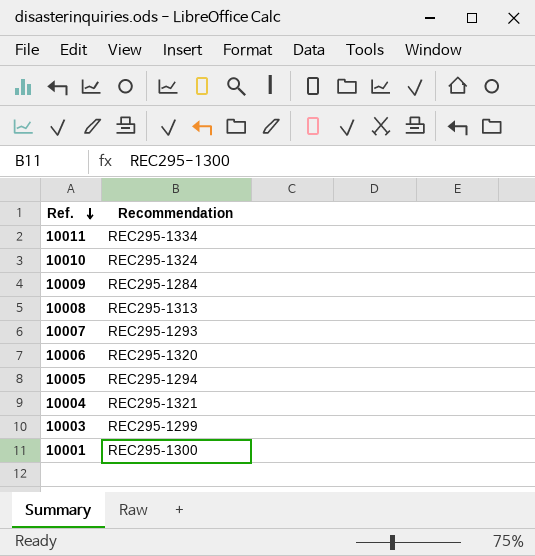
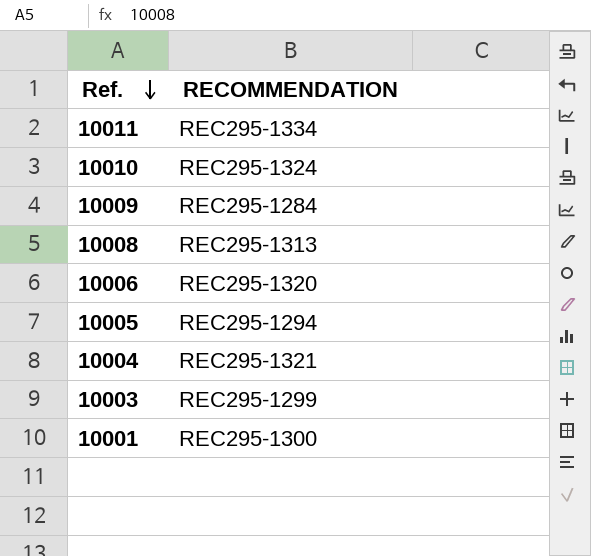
column name: Recommendation -> RECOMMENDATION
row 10007: REC295-1293 -> none

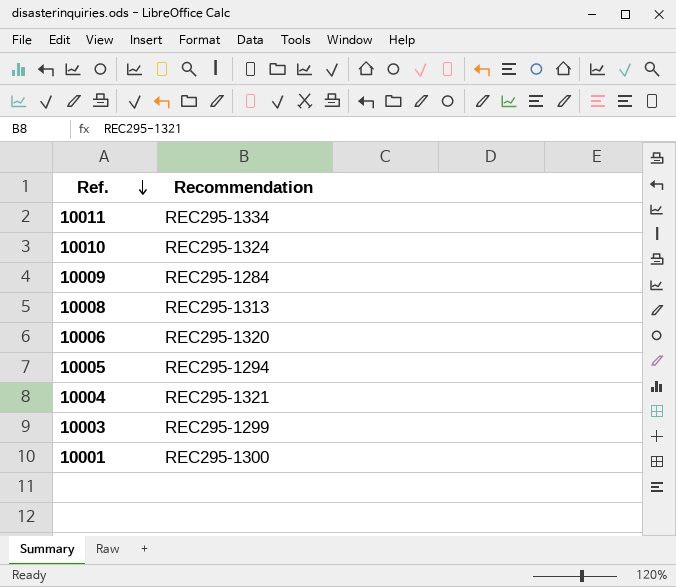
column name: RECOMMENDATION -> Recommendation

